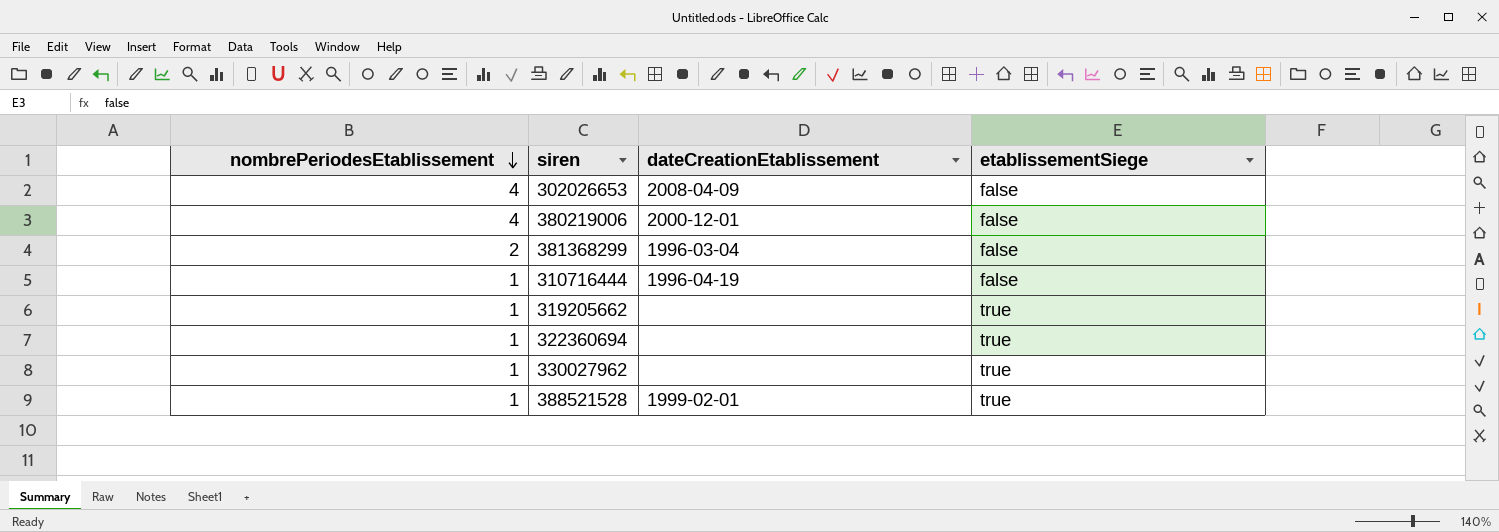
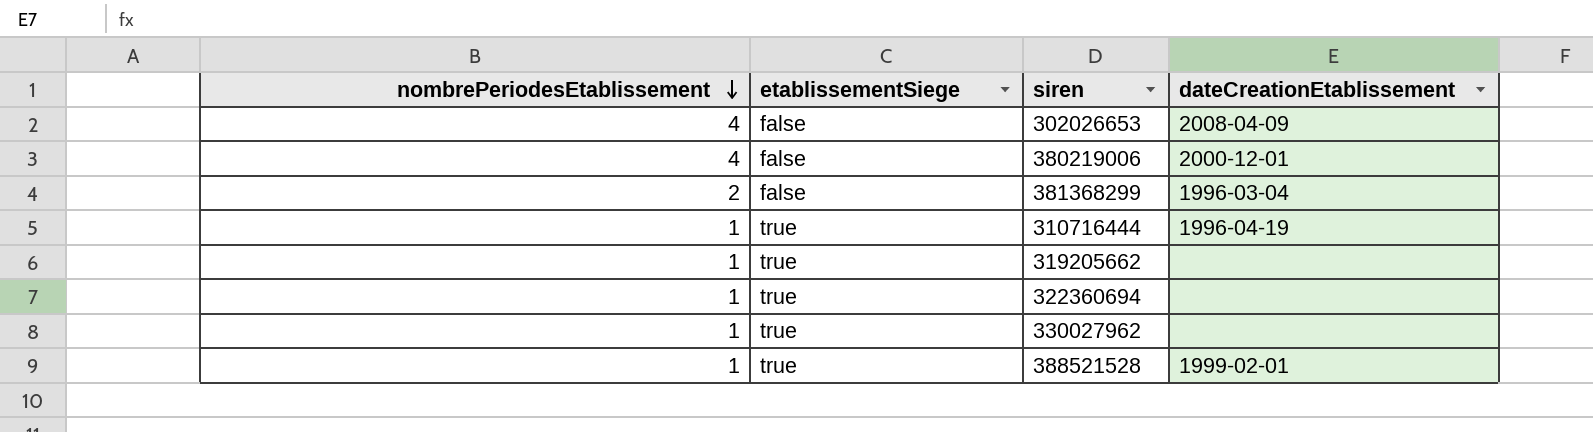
column etablissementSiege | position: 4 -> 2
310716444 | etablissementSiege: false -> true

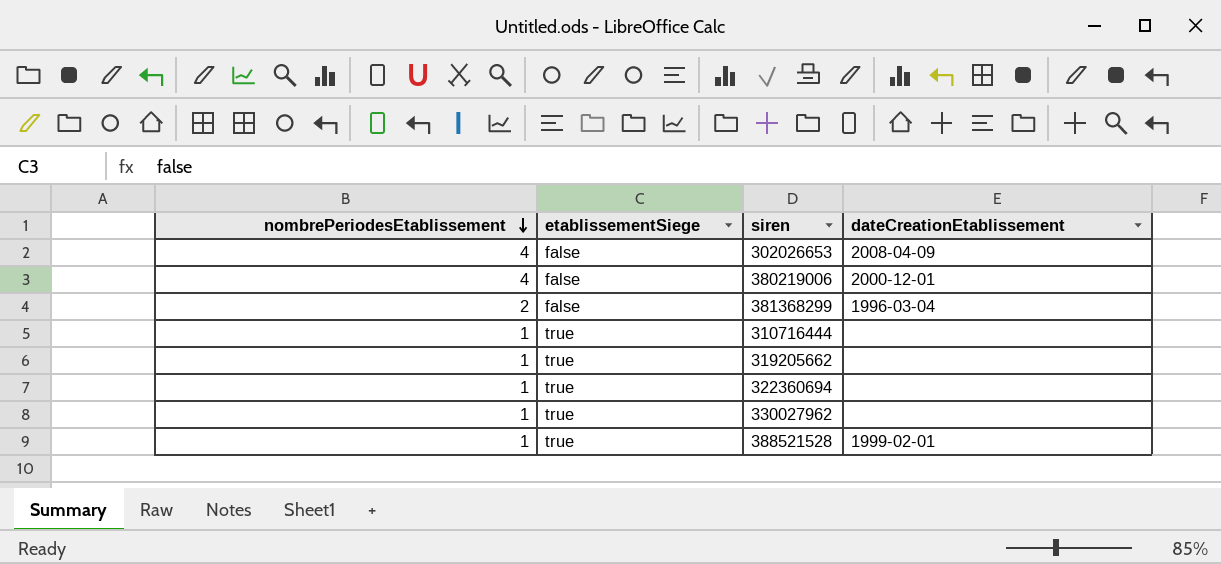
310716444 | dateCreationEtablissement: 1996-04-19 -> none

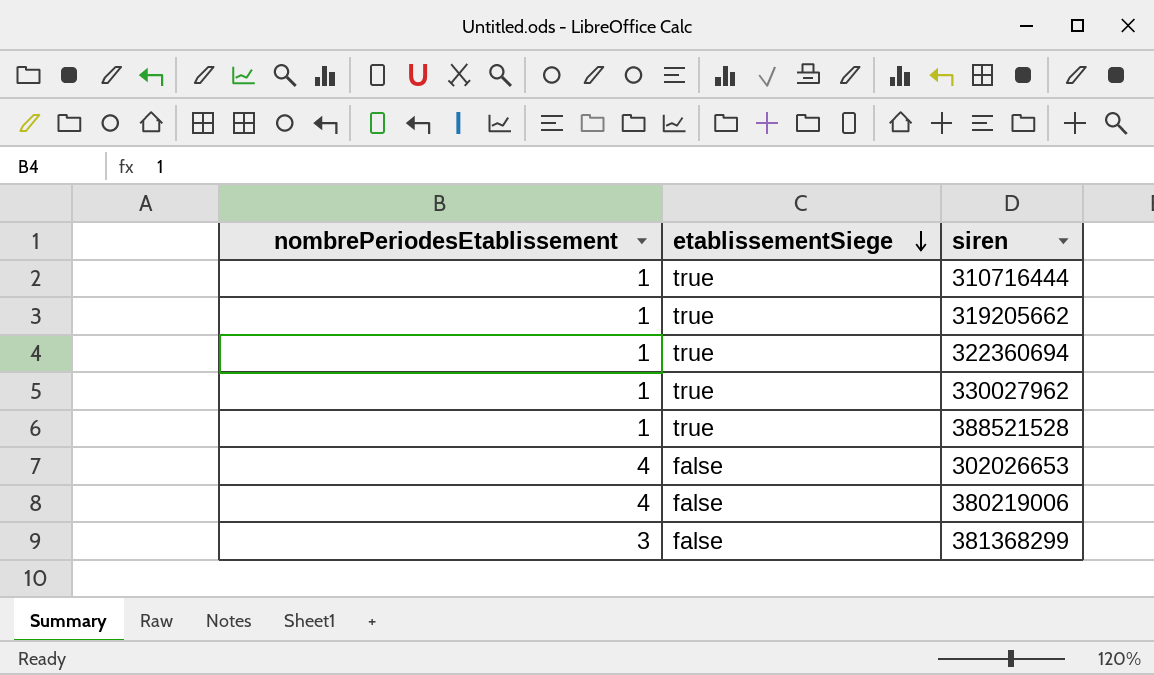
row order: nombrePeriodesEtablissement descending -> etablissementSiege descending
column dateCreationEtablissement | position: 4 -> none
381368299 | nombrePeriodesEtablissement: 2 -> 3

